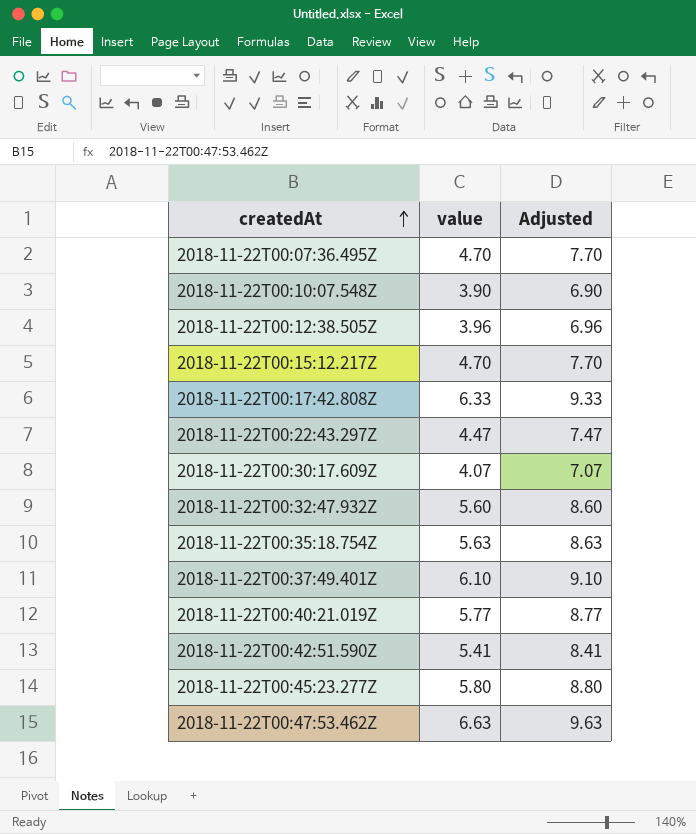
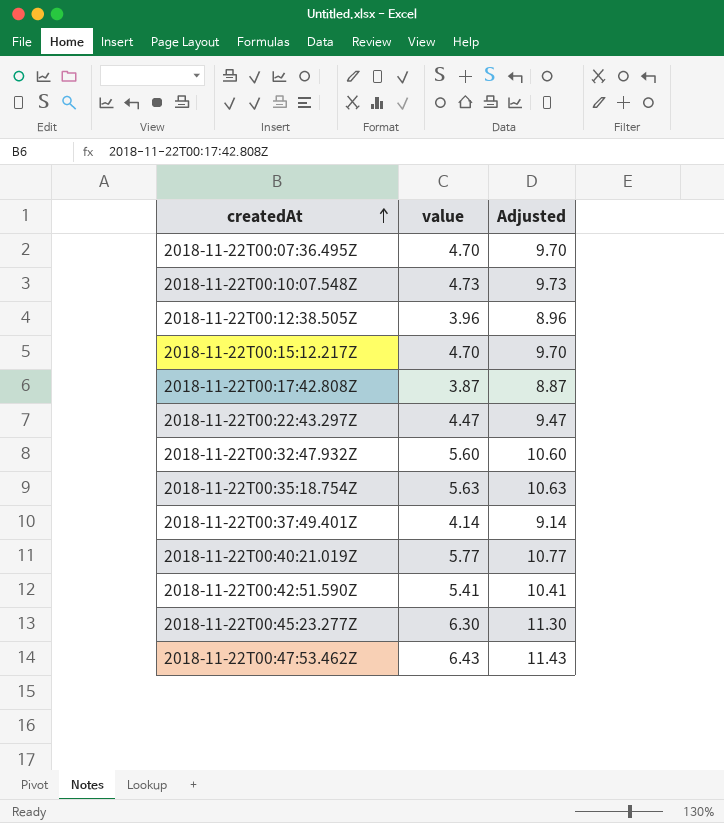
column Adjusted | formula: [value] + 3 -> [value] + 5
row 2018-11-22T00:30:17.609Z: 4.07 | 7.07 -> none
2018-11-22T00:10:07.548Z | value: 3.90 -> 4.73
2018-11-22T00:17:42.808Z | value: 6.33 -> 3.87
2018-11-22T00:37:49.401Z | value: 6.10 -> 4.14
2018-11-22T00:45:23.277Z | value: 5.80 -> 6.30
2018-11-22T00:47:53.462Z | value: 6.63 -> 6.43

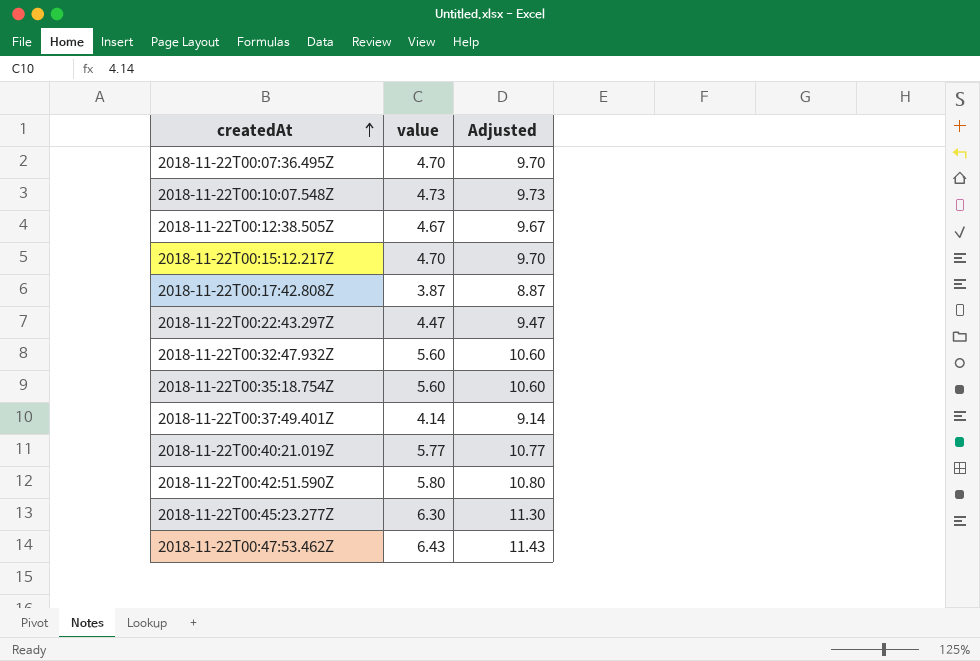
2018-11-22T00:12:38.505Z | value: 3.96 -> 4.67
2018-11-22T00:12:38.505Z | Adjusted: 8.96 -> 9.67
2018-11-22T00:35:18.754Z | value: 5.63 -> 5.60
2018-11-22T00:35:18.754Z | Adjusted: 10.63 -> 10.60
2018-11-22T00:42:51.590Z | value: 5.41 -> 5.80
2018-11-22T00:42:51.590Z | Adjusted: 10.41 -> 10.80

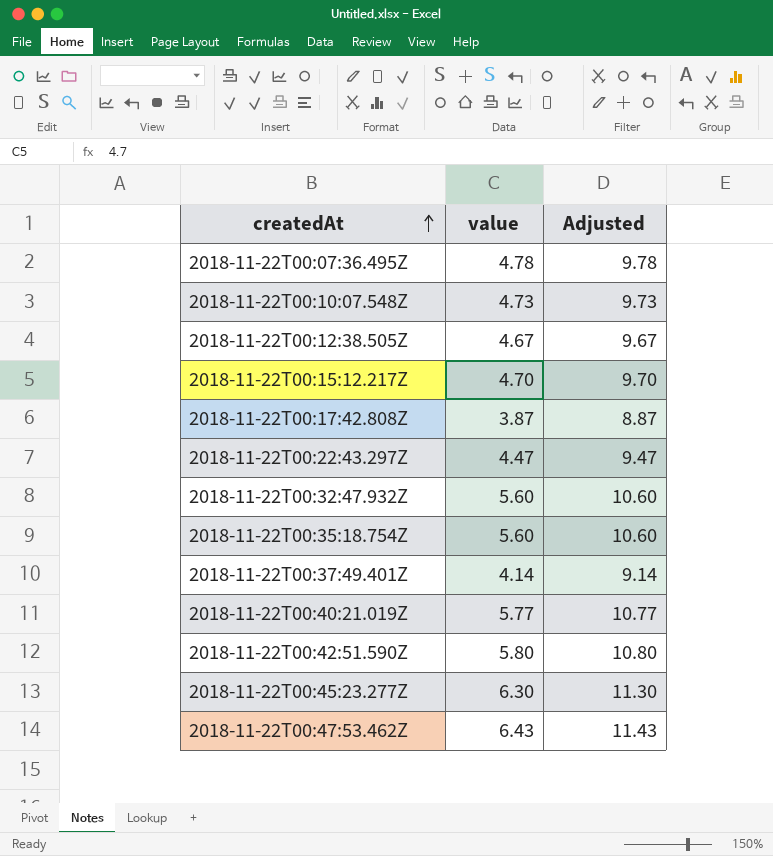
2018-11-22T00:07:36.495Z | value: 4.70 -> 4.78
2018-11-22T00:07:36.495Z | Adjusted: 9.70 -> 9.78

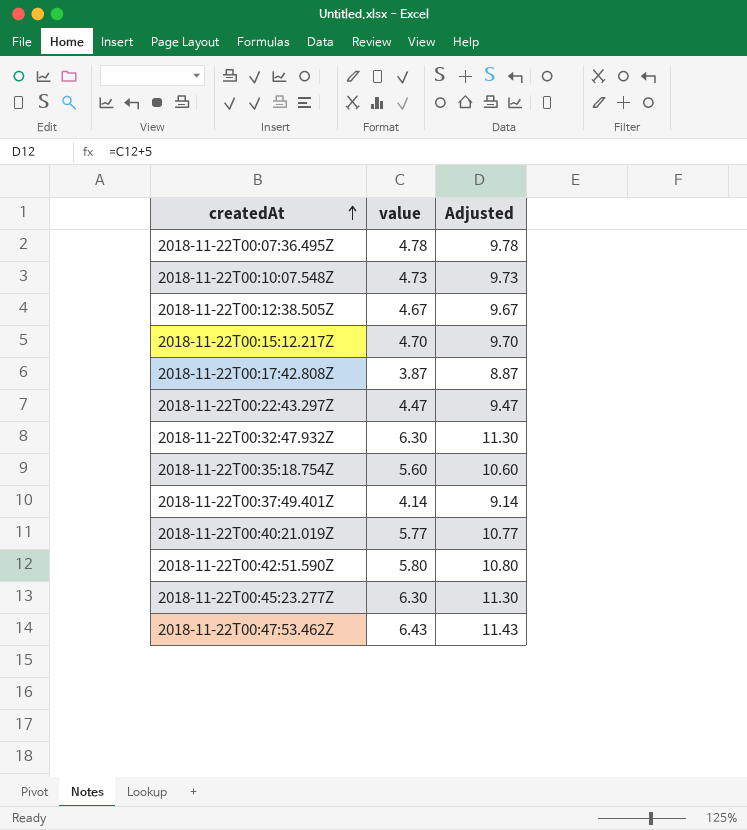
2018-11-22T00:32:47.932Z | value: 5.60 -> 6.30
2018-11-22T00:32:47.932Z | Adjusted: 10.60 -> 11.30

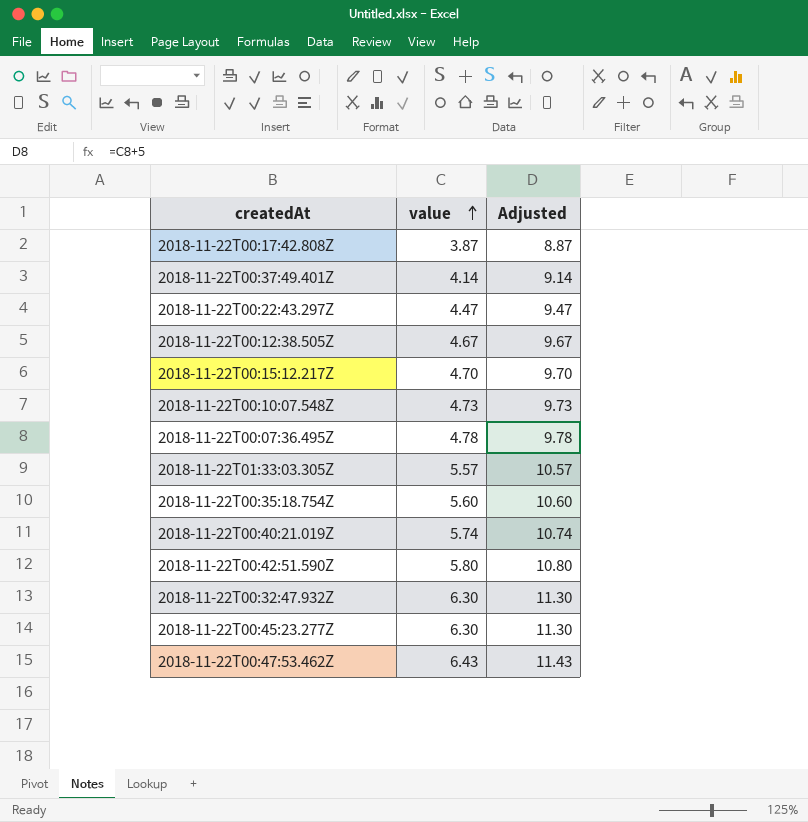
row order: createdAt ascending -> value ascending
row 2018-11-22T01:33:03.305Z: none -> 5.57 | 10.57
2018-11-22T00:40:21.019Z | value: 5.77 -> 5.74
2018-11-22T00:40:21.019Z | Adjusted: 10.77 -> 10.74

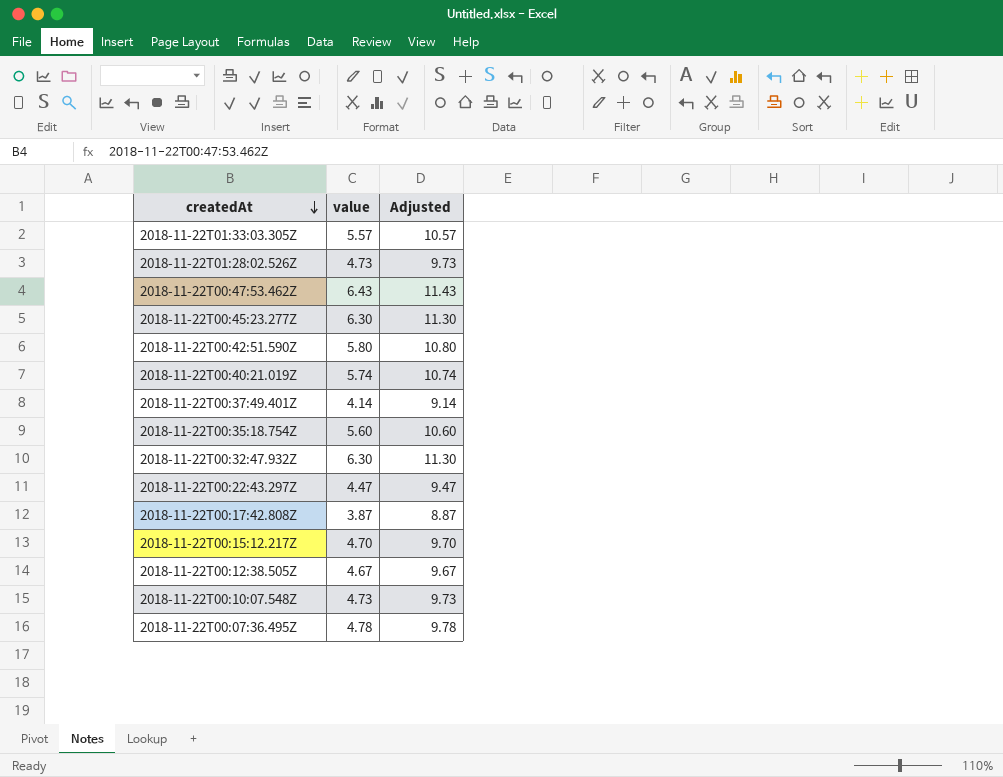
row order: value ascending -> createdAt descending
row 2018-11-22T01:28:02.526Z: none -> 4.73 | 9.73

